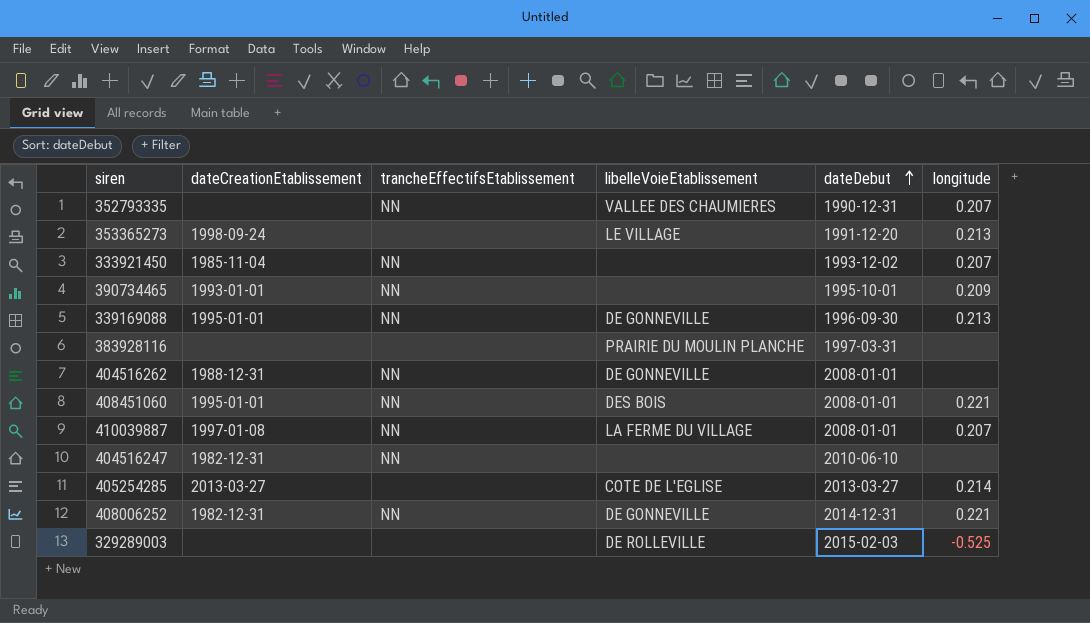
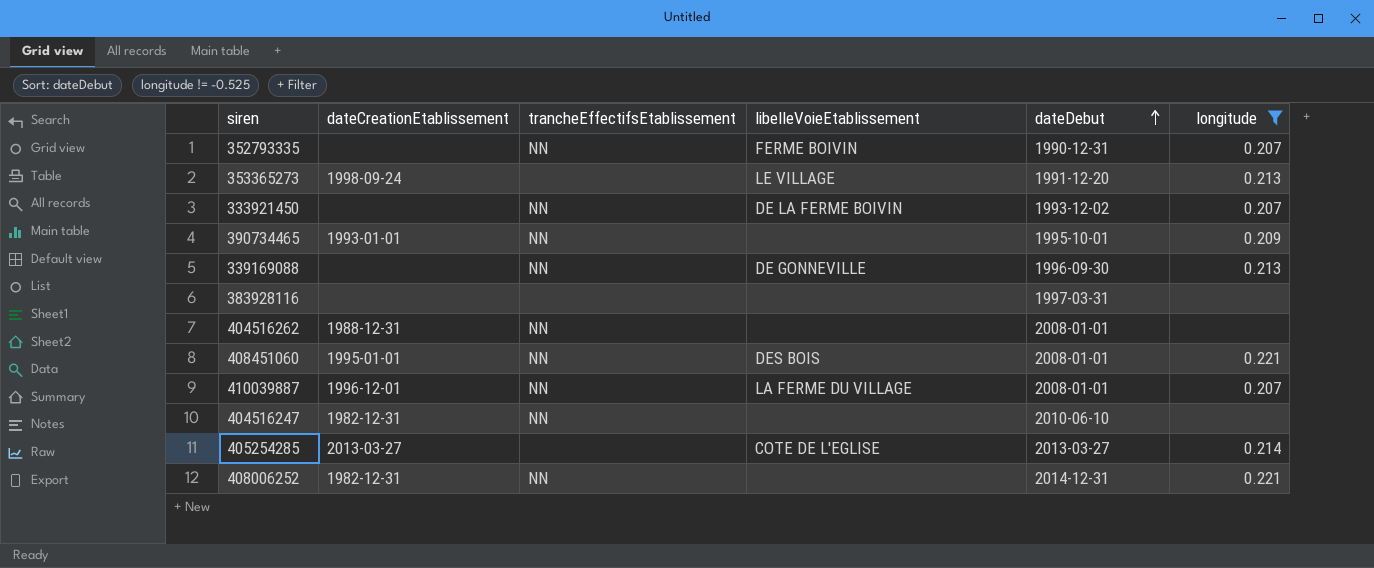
filter: none -> longitude != -0.525
352793335 | libelleVoieEtablissement: VALLEE DES CHAUMIERES -> FERME BOIVIN
333921450 | dateCreationEtablissement: 1985-11-04 -> none
333921450 | libelleVoieEtablissement: none -> DE LA FERME BOIVIN
339169088 | dateCreationEtablissement: 1995-01-01 -> none
383928116 | libelleVoieEtablissement: PRAIRIE DU MOULIN PLANCHE -> none
404516262 | libelleVoieEtablissement: DE GONNEVILLE -> none
410039887 | dateCreationEtablissement: 1997-01-08 -> 1996-12-01
408006252 | libelleVoieEtablissement: DE GONNEVILLE -> none

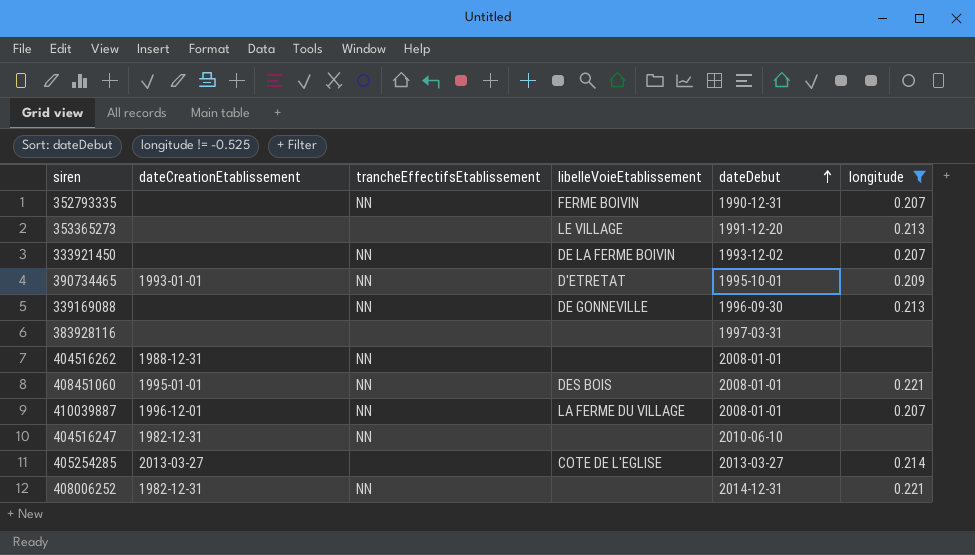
353365273 | dateCreationEtablissement: 1998-09-24 -> none
390734465 | libelleVoieEtablissement: none -> D'ETRETAT

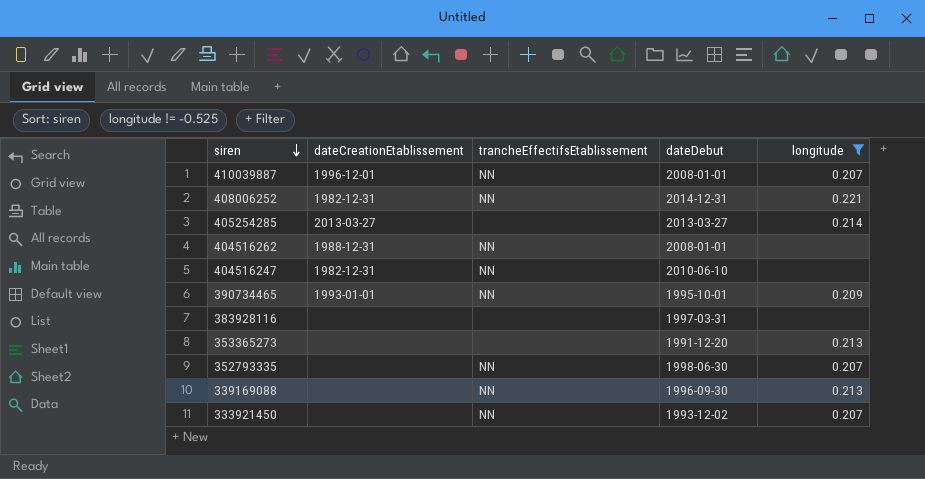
row order: dateDebut ascending -> siren descending
column libelleVoieEtablissement | position: 4 -> none
row 408451060: 1995-01-01 | NN | DES BOIS | 2008-01-01 | 0.221 -> none
352793335 | dateDebut: 1990-12-31 -> 1998-06-30

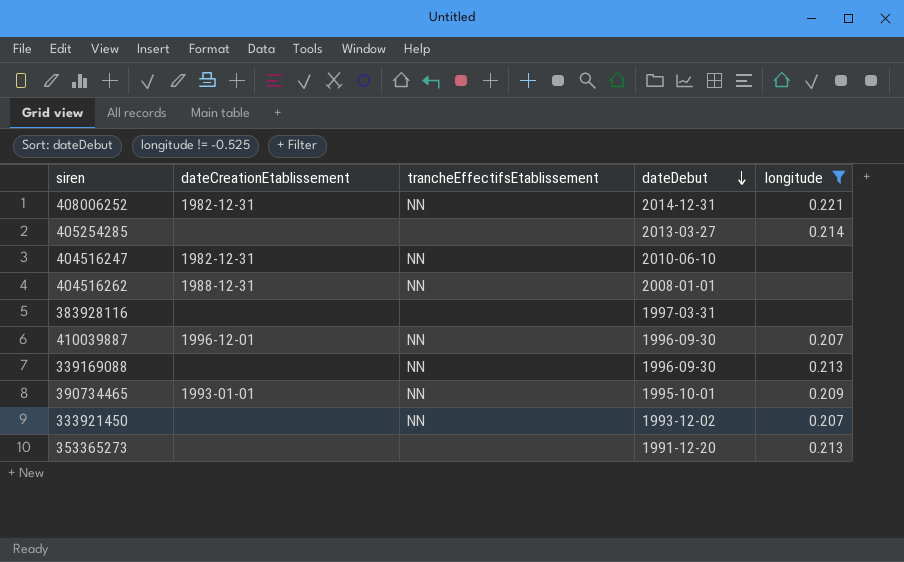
row order: siren descending -> dateDebut descending
row 352793335: none | NN | 1998-06-30 | 0.207 -> none
405254285 | dateCreationEtablissement: 2013-03-27 -> none
410039887 | dateDebut: 2008-01-01 -> 1996-09-30

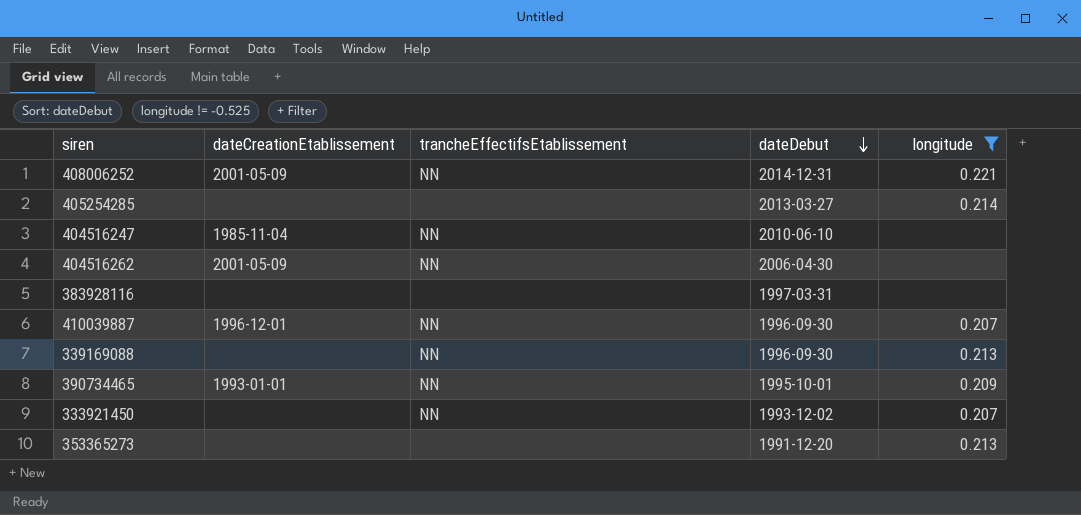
408006252 | dateCreationEtablissement: 1982-12-31 -> 2001-05-09
404516247 | dateCreationEtablissement: 1982-12-31 -> 1985-11-04
404516262 | dateCreationEtablissement: 1988-12-31 -> 2001-05-09
404516262 | dateDebut: 2008-01-01 -> 2006-04-30

